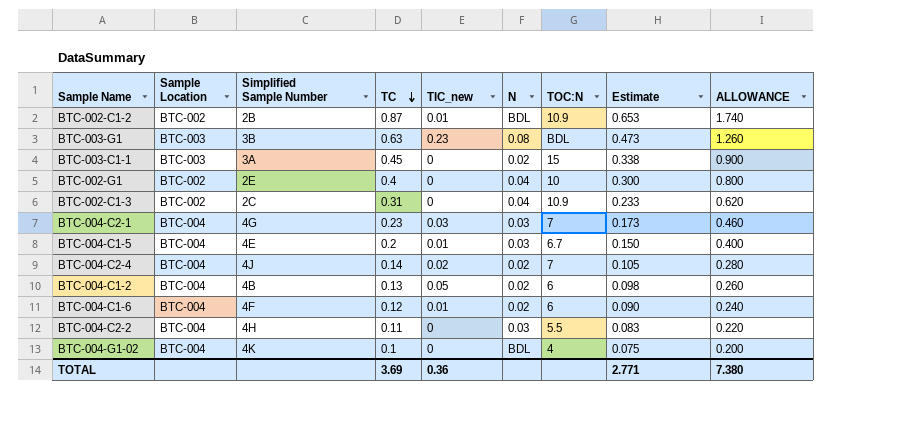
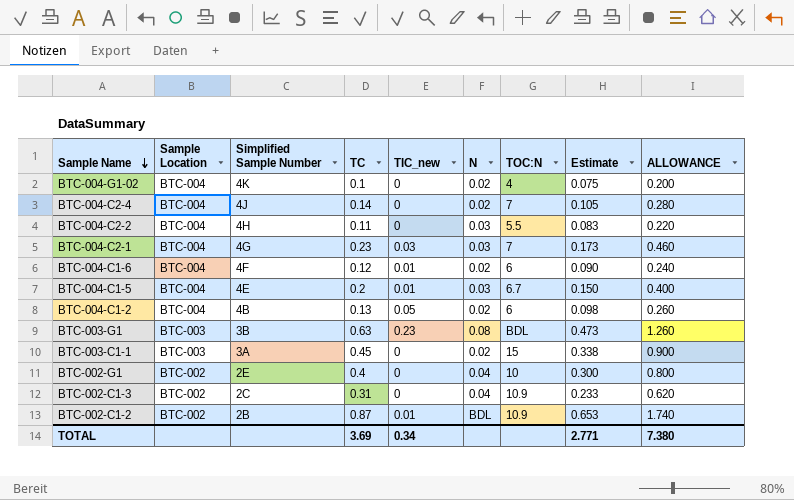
row order: TC descending -> Sample Name descending
BTC-004-G1-02 | N: BDL -> 0.02
BTC-004-C2-4 | TIC_new: 0.02 -> 0
TOTAL | TIC_new: 0.36 -> 0.34

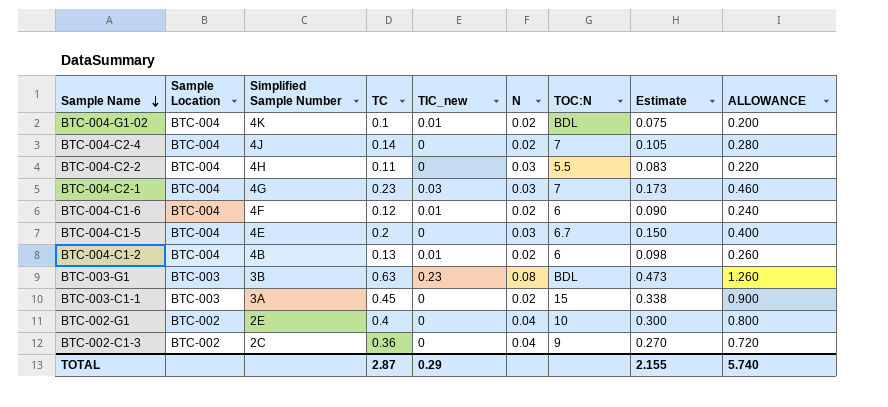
row BTC-002-C1-2: BTC-002 | 2B | 0.87 | 0.01 | BDL | 10.9 | 0.653 | 1.740 -> none
BTC-004-G1-02 | TIC_new: 0 -> 0.01
BTC-004-G1-02 | TOC:N: 4 -> BDL
BTC-004-C1-5 | TIC_new: 0.01 -> 0
BTC-004-C1-2 | TIC_new: 0.05 -> 0.01
BTC-002-C1-3 | TC: 0.31 -> 0.36
BTC-002-C1-3 | TOC:N: 10.9 -> 9
BTC-002-C1-3 | Estimate: 0.233 -> 0.270
BTC-002-C1-3 | ALLOWANCE: 0.620 -> 0.720
TOTAL | TC: 3.69 -> 2.87
TOTAL | TIC_new: 0.34 -> 0.29
TOTAL | Estimate: 2.771 -> 2.155
TOTAL | ALLOWANCE: 7.380 -> 5.740

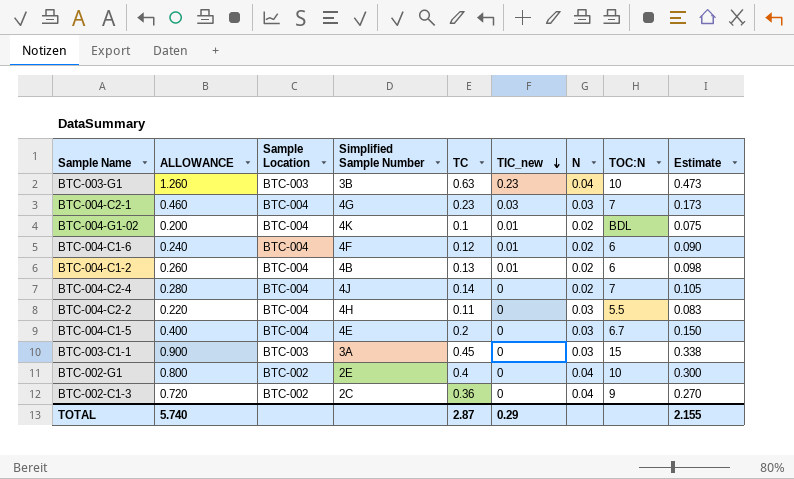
row order: Sample Name descending -> TIC_new descending
column ALLOWANCE | position: 9 -> 2
BTC-003-G1 | N: 0.08 -> 0.04
BTC-003-G1 | TOC:N: BDL -> 10
BTC-003-C1-1 | N: 0.02 -> 0.03

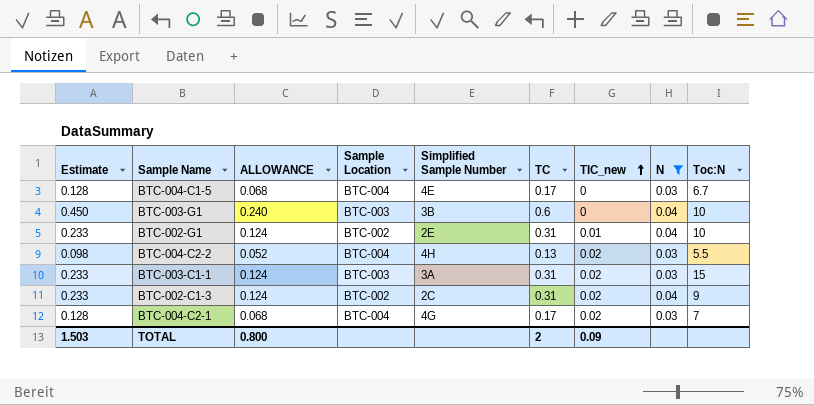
filter: none -> N != 0.02
row order: TIC_new descending -> TIC_new ascending
column Estimate | position: 9 -> 1
column ALLOWANCE | formula: [TC] * 2 -> [TC] * 0.4
column name: TOC:N -> Toc:N
BTC-004-C1-5 | Estimate: 0.150 -> 0.128
BTC-004-C1-5 | TC: 0.2 -> 0.17
BTC-003-G1 | Estimate: 0.473 -> 0.450
BTC-003-G1 | TC: 0.63 -> 0.6
BTC-003-G1 | TIC_new: 0.23 -> 0
BTC-002-G1 | Estimate: 0.300 -> 0.233
BTC-002-G1 | TC: 0.4 -> 0.31
BTC-002-G1 | TIC_new: 0 -> 0.01
BTC-004-C2-2 | Estimate: 0.083 -> 0.098
BTC-004-C2-2 | TC: 0.11 -> 0.13
BTC-004-C2-2 | TIC_new: 0 -> 0.02
BTC-003-C1-1 | Estimate: 0.338 -> 0.233
BTC-003-C1-1 | TC: 0.45 -> 0.31
BTC-003-C1-1 | TIC_new: 0 -> 0.02
BTC-002-C1-3 | Estimate: 0.270 -> 0.233
BTC-002-C1-3 | TC: 0.36 -> 0.31
BTC-002-C1-3 | TIC_new: 0 -> 0.02
BTC-004-C2-1 | Estimate: 0.173 -> 0.128
BTC-004-C2-1 | TC: 0.23 -> 0.17
BTC-004-C2-1 | TIC_new: 0.03 -> 0.02
TOTAL | Estimate: 2.155 -> 1.503
TOTAL | ALLOWANCE: 5.740 -> 0.800
TOTAL | TC: 2.87 -> 2
TOTAL | TIC_new: 0.29 -> 0.09

